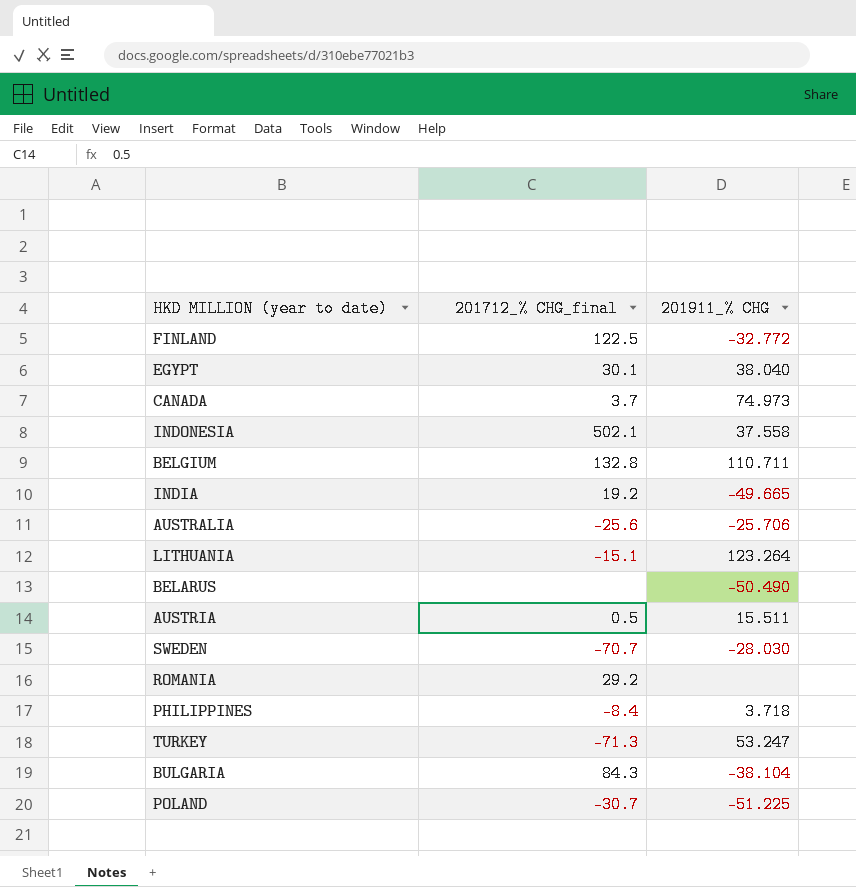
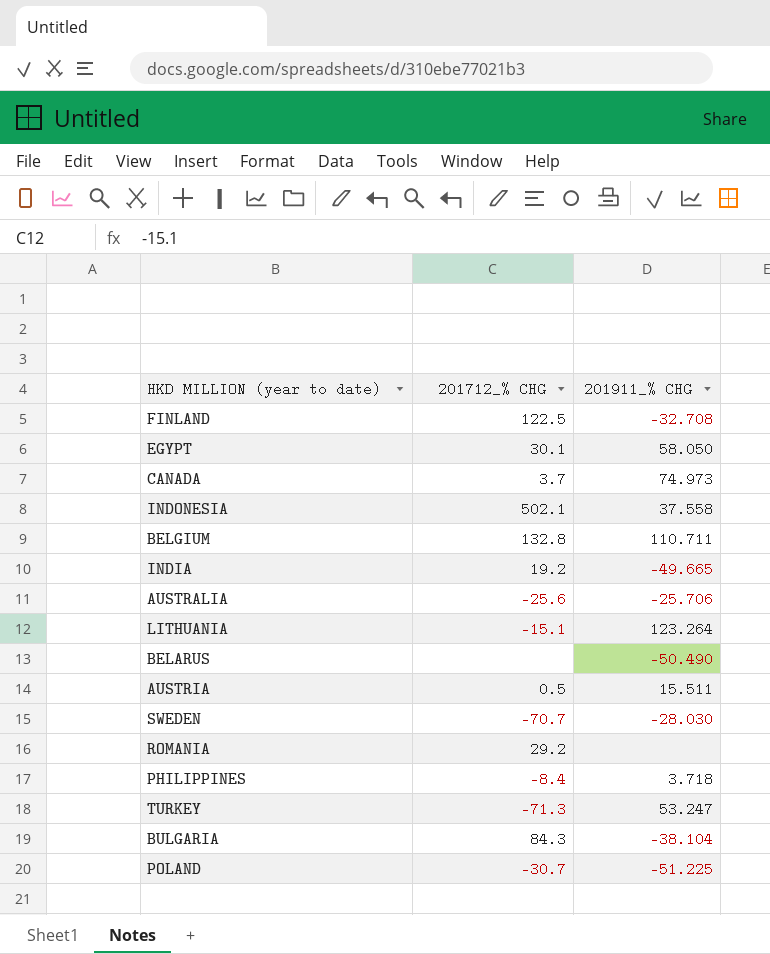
column name: 201712_% CHG_final -> 201712_% CHG
FINLAND | 201911_% CHG: -32.772 -> -32.708
EGYPT | 201911_% CHG: 38.040 -> 58.050

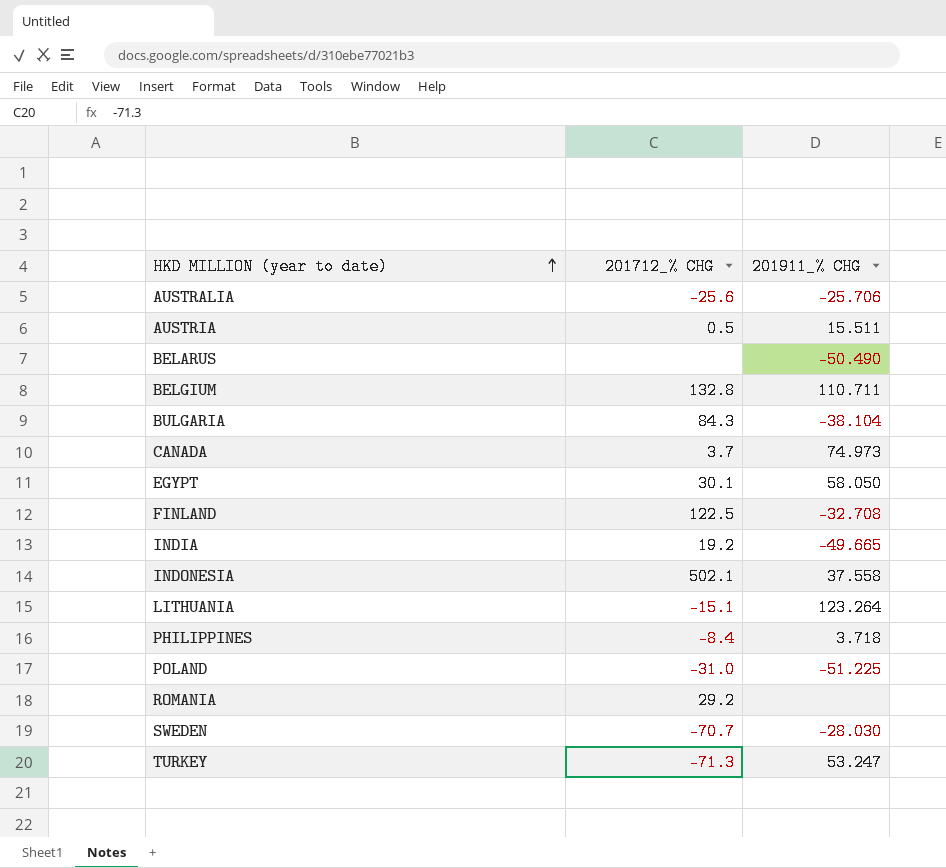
row order: none -> HKD MILLION (year to date) ascending
POLAND | 201712_% CHG: -30.7 -> -31.0

